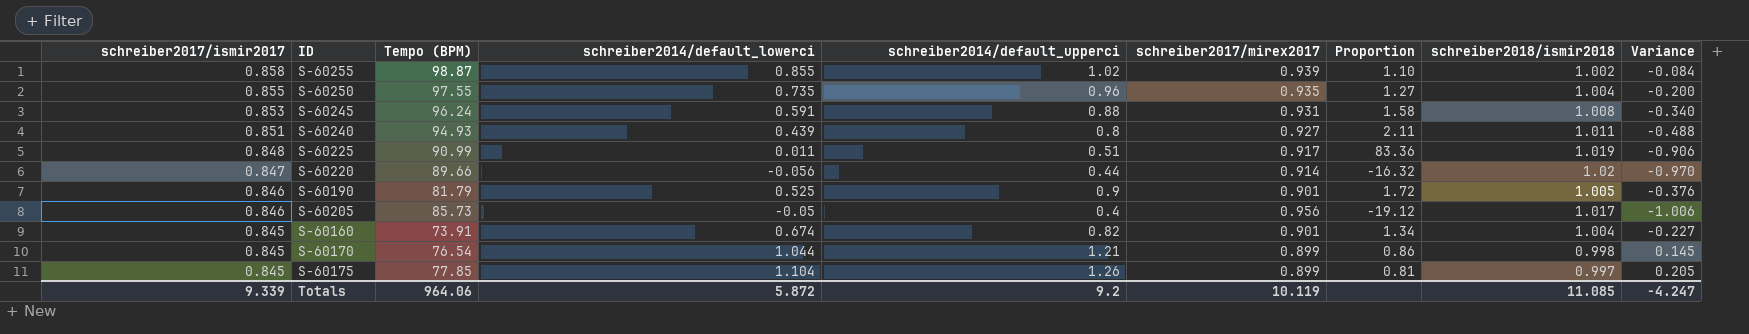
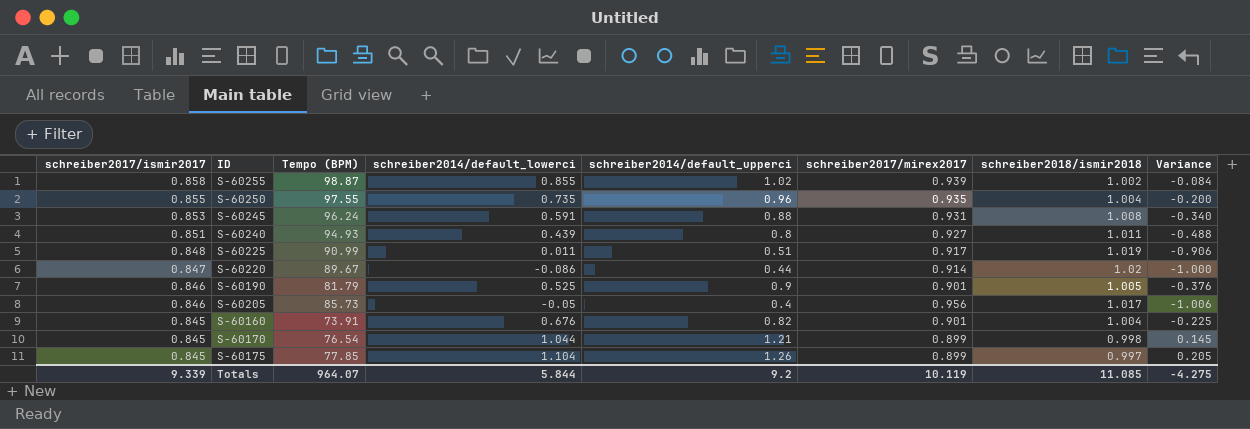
column Proportion | formula: [schreiber2017/mirex2017] / [schreiber2014/default_lowerci] -> none
S-60220 | Tempo (BPM): 89.66 -> 89.67
S-60220 | schreiber2014/default_lowerci: -0.056 -> -0.086
S-60220 | Variance: -0.970 -> -1.000
S-60160 | schreiber2014/default_lowerci: 0.674 -> 0.676
S-60160 | Variance: -0.227 -> -0.225
Totals | Tempo (BPM): 964.06 -> 964.07
Totals | schreiber2014/default_lowerci: 5.872 -> 5.844
Totals | Variance: -4.247 -> -4.275

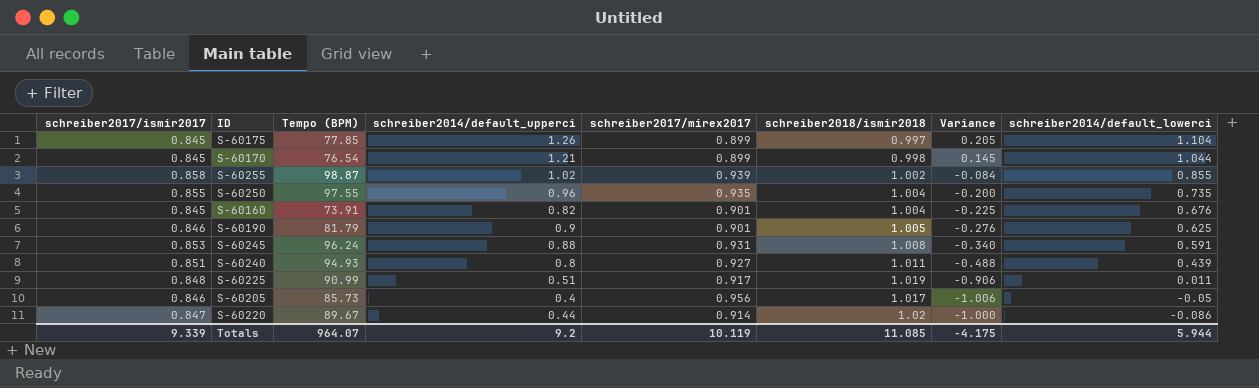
row order: schreiber2017/ismir2017 descending -> schreiber2014/default_lowerci descending
column schreiber2014/default_lowerci | position: 4 -> 8
S-60190 | Variance: -0.376 -> -0.276
S-60190 | schreiber2014/default_lowerci: 0.525 -> 0.625
Totals | Variance: -4.275 -> -4.175
Totals | schreiber2014/default_lowerci: 5.844 -> 5.944

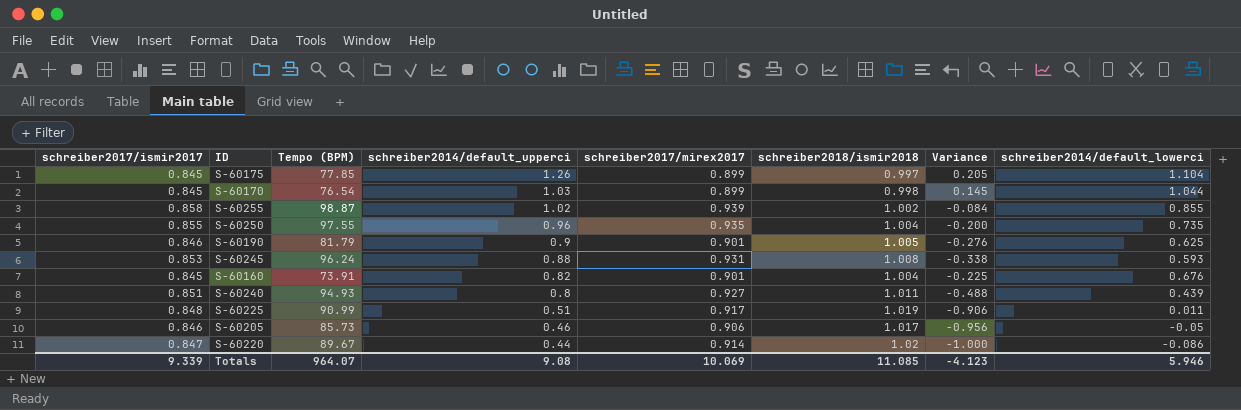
row order: schreiber2014/default_lowerci descending -> schreiber2014/default_upperci descending
S-60170 | schreiber2014/default_upperci: 1.21 -> 1.03
S-60245 | Variance: -0.340 -> -0.338
S-60245 | schreiber2014/default_lowerci: 0.591 -> 0.593
S-60205 | schreiber2014/default_upperci: 0.4 -> 0.46
S-60205 | schreiber2017/mirex2017: 0.956 -> 0.906
S-60205 | Variance: -1.006 -> -0.956
Totals | schreiber2014/default_upperci: 9.2 -> 9.08
Totals | schreiber2017/mirex2017: 10.119 -> 10.069
Totals | Variance: -4.175 -> -4.123
Totals | schreiber2014/default_lowerci: 5.944 -> 5.946

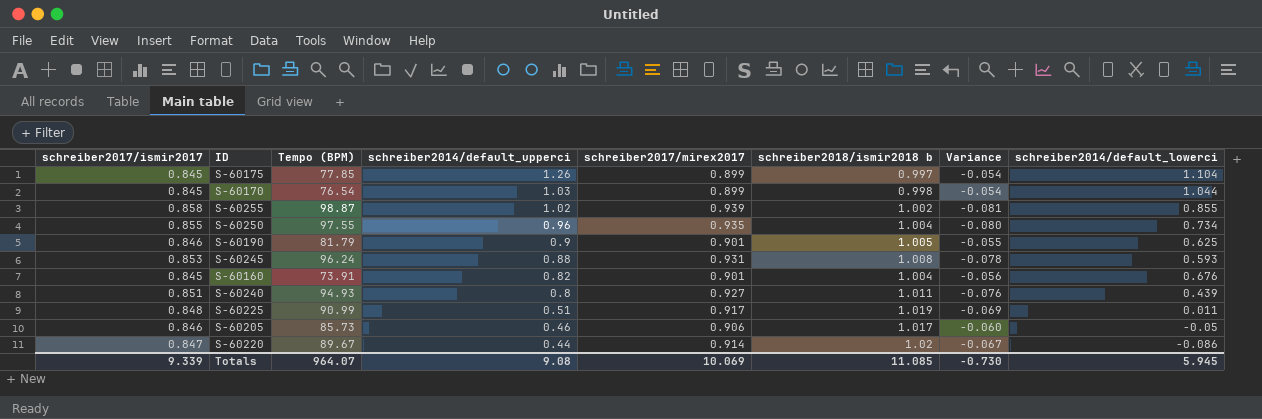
column name: schreiber2018/ismir2018 -> schreiber2018/ismir2018 b
column Variance | formula: [schreiber2014/default_lowerci] - [schreiber2017/mirex2017] -> [schreiber2017/ismir2017] - [schreiber2017/mirex2017]
S-60250 | schreiber2014/default_lowerci: 0.735 -> 0.734
Totals | Variance: -4.123 -> -0.730
Totals | schreiber2014/default_lowerci: 5.946 -> 5.945

